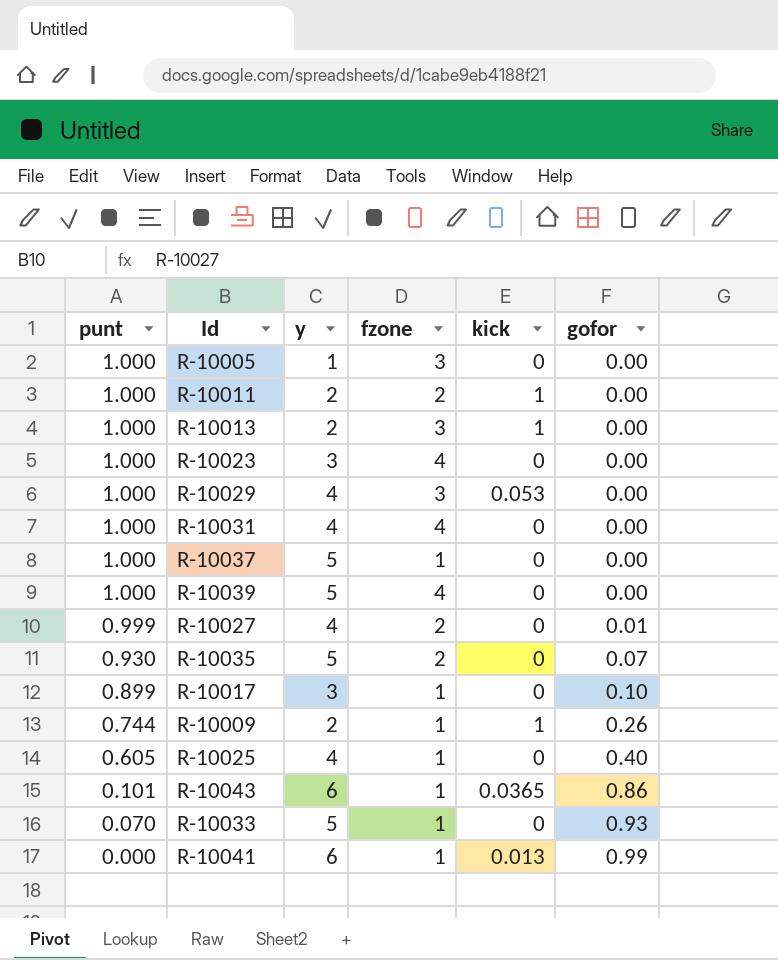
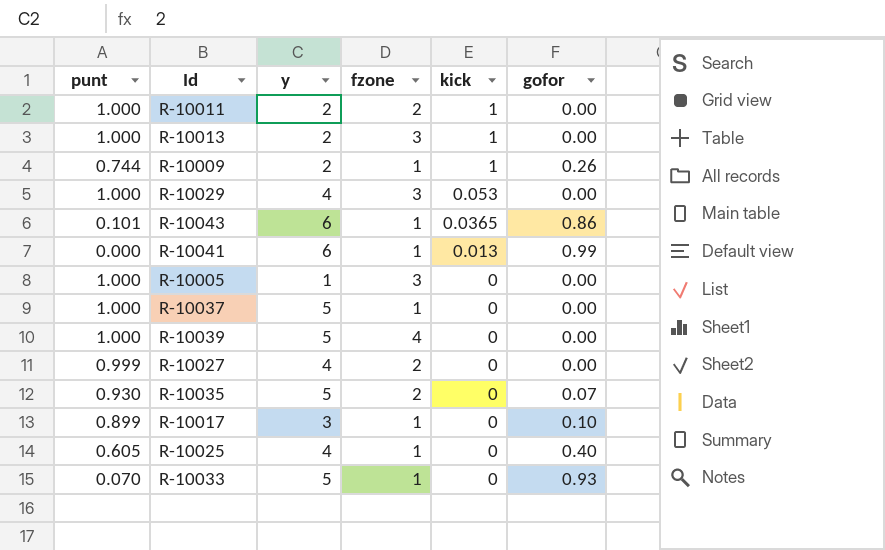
row order: punt descending -> kick descending
row R-10023: 1.000 | 3 | 4 | 0 | 0.00 -> none
row R-10031: 1.000 | 4 | 4 | 0 | 0.00 -> none
R-10027 | gofor: 0.01 -> 0.00

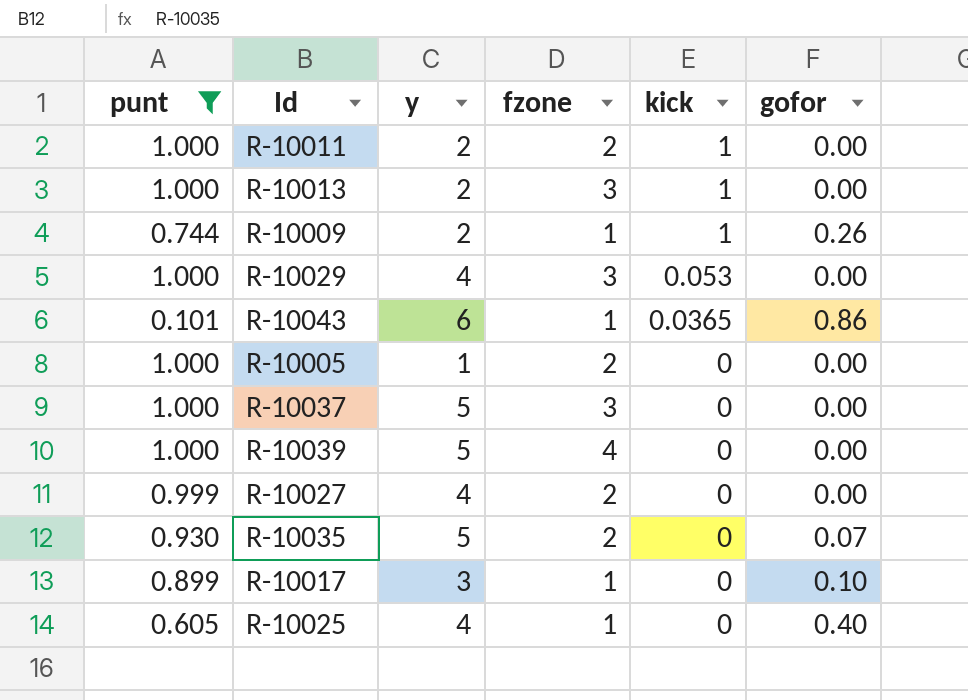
filter: none -> punt >= 0.101
R-10005 | fzone: 3 -> 2
R-10037 | fzone: 1 -> 3

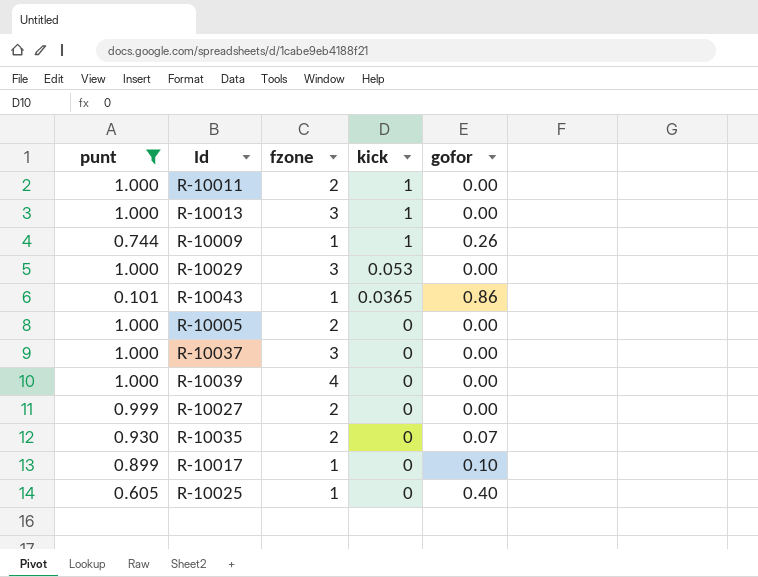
column y | position: 3 -> none

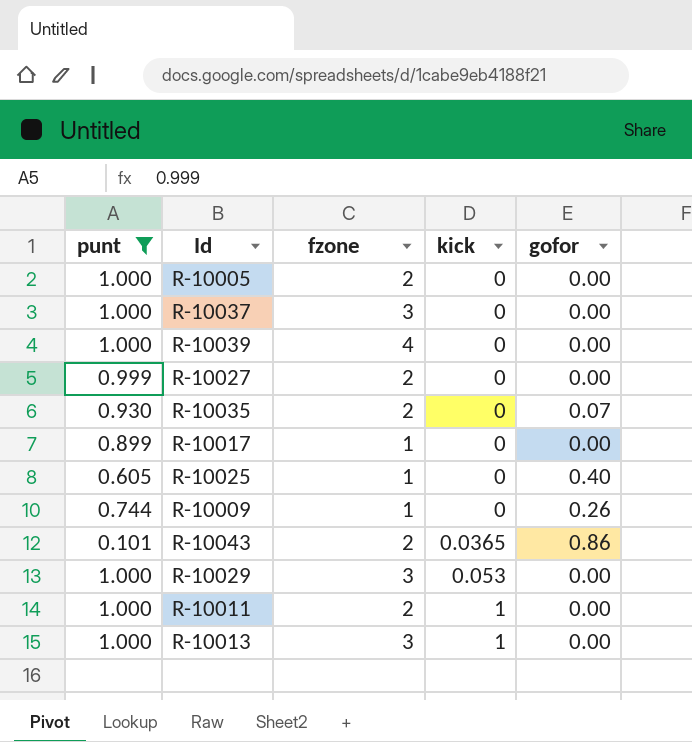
row order: kick descending -> kick ascending
R-10017 | gofor: 0.10 -> 0.00
R-10009 | kick: 1 -> 0
R-10043 | fzone: 1 -> 2

